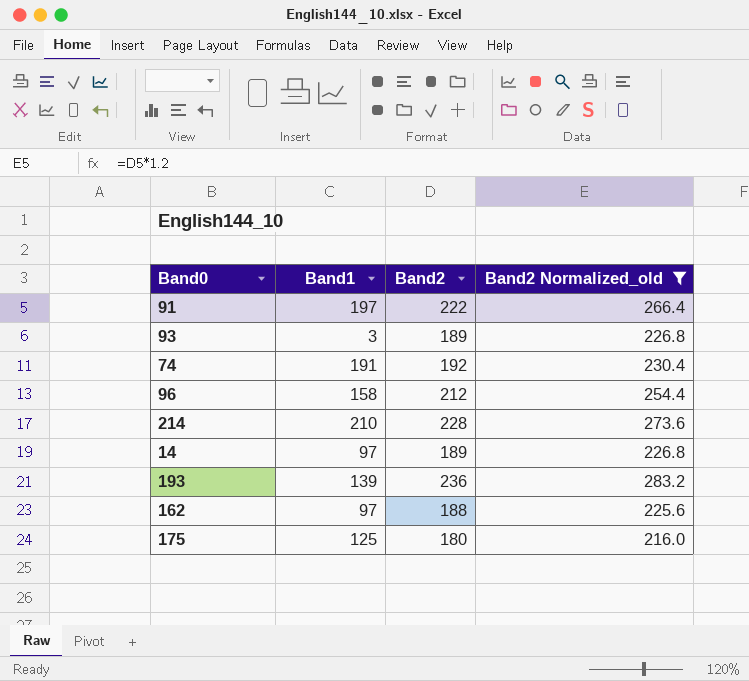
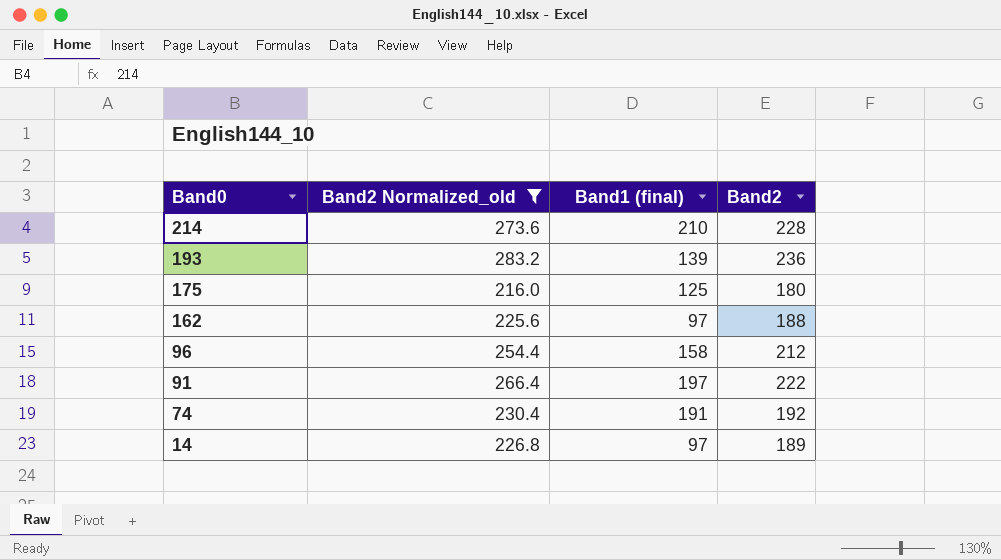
row order: none -> Band0 descending
column Band2 Normalized_old | position: 4 -> 2
column name: Band1 -> Band1 (final)
row 93: 3 | 189 | 226.8 -> none

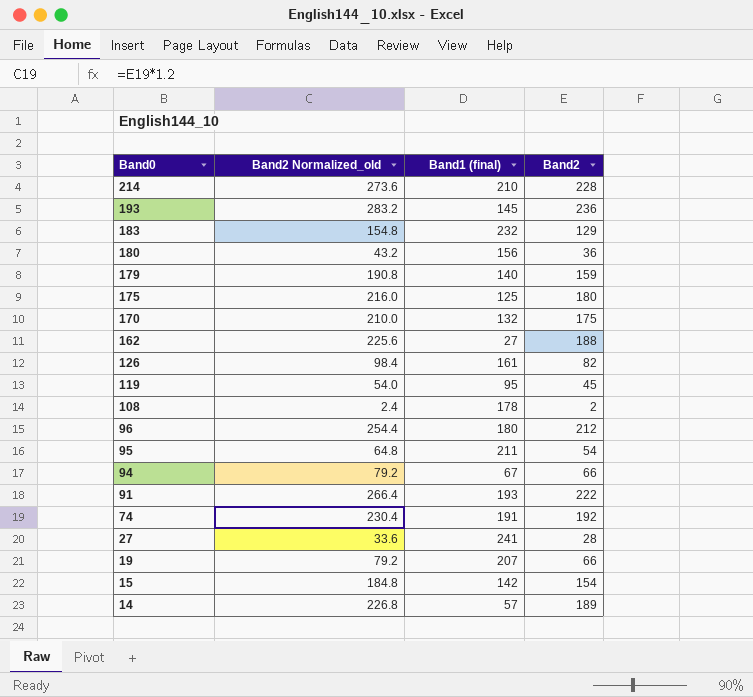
filter: Band2 Normalized_old >= 216.0 -> none
193 | Band1 (final): 139 -> 145
162 | Band1 (final): 97 -> 27
96 | Band1 (final): 158 -> 180
91 | Band1 (final): 197 -> 193
14 | Band1 (final): 97 -> 57

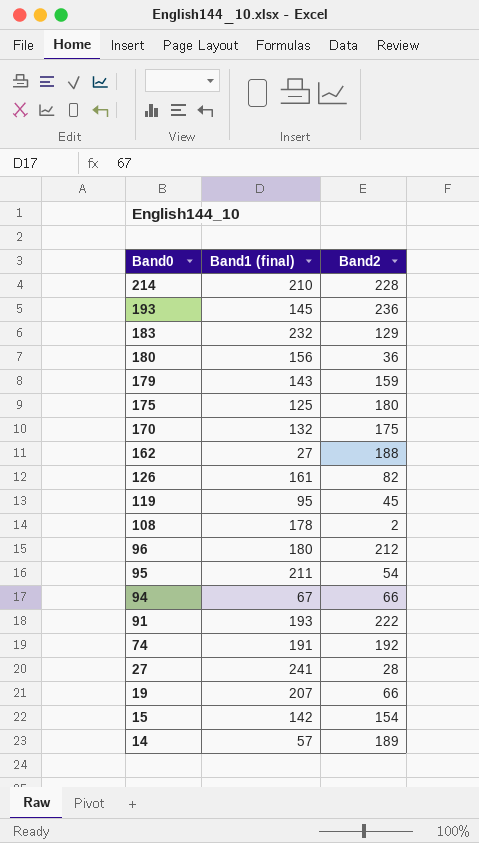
column Band2 Normalized_old | formula: [Band2] * 1.2 -> none
179 | Band1 (final): 140 -> 143

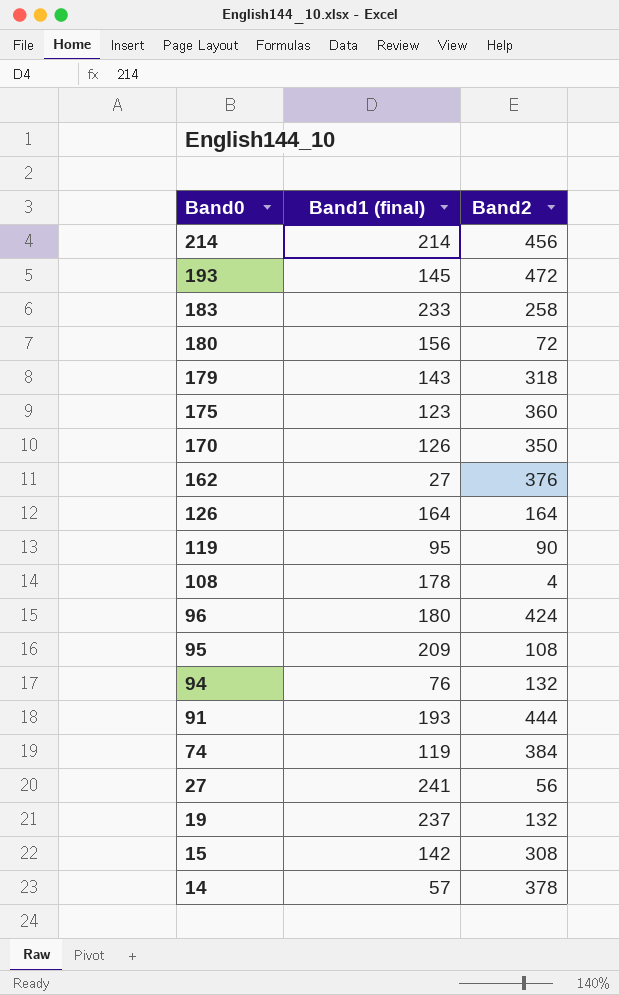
214 | Band1 (final): 210 -> 214
214 | Band2: 228 -> 456
193 | Band2: 236 -> 472
183 | Band1 (final): 232 -> 233
183 | Band2: 129 -> 258
180 | Band2: 36 -> 72
179 | Band2: 159 -> 318
175 | Band1 (final): 125 -> 123
175 | Band2: 180 -> 360
170 | Band1 (final): 132 -> 126
170 | Band2: 175 -> 350
162 | Band2: 188 -> 376
126 | Band1 (final): 161 -> 164
126 | Band2: 82 -> 164
119 | Band2: 45 -> 90
108 | Band2: 2 -> 4
96 | Band2: 212 -> 424
95 | Band1 (final): 211 -> 209
95 | Band2: 54 -> 108
94 | Band1 (final): 67 -> 76
94 | Band2: 66 -> 132
91 | Band2: 222 -> 444
74 | Band1 (final): 191 -> 119
74 | Band2: 192 -> 384
27 | Band2: 28 -> 56
19 | Band1 (final): 207 -> 237
19 | Band2: 66 -> 132
15 | Band2: 154 -> 308
14 | Band2: 189 -> 378

